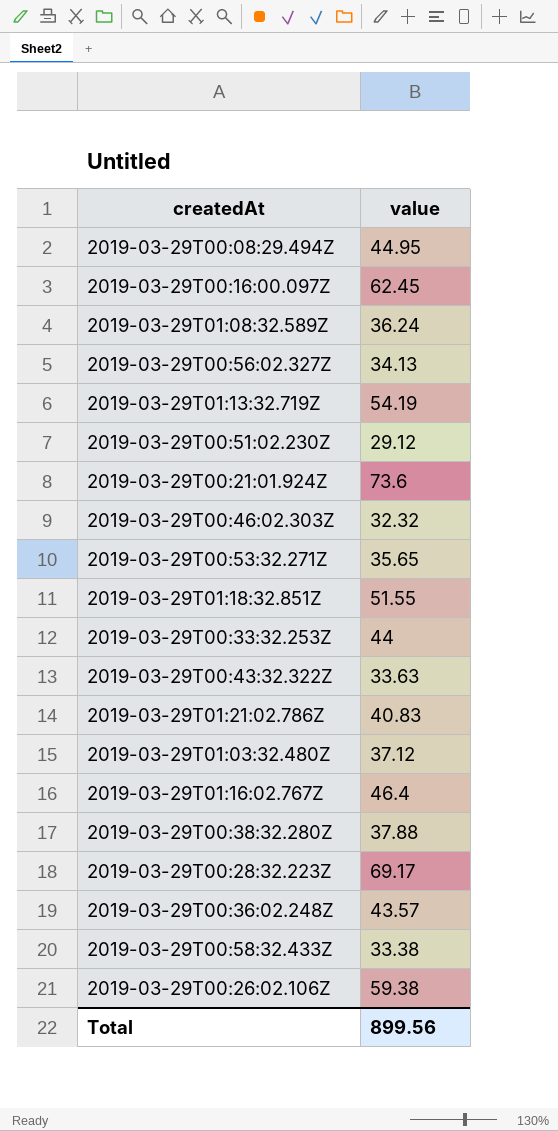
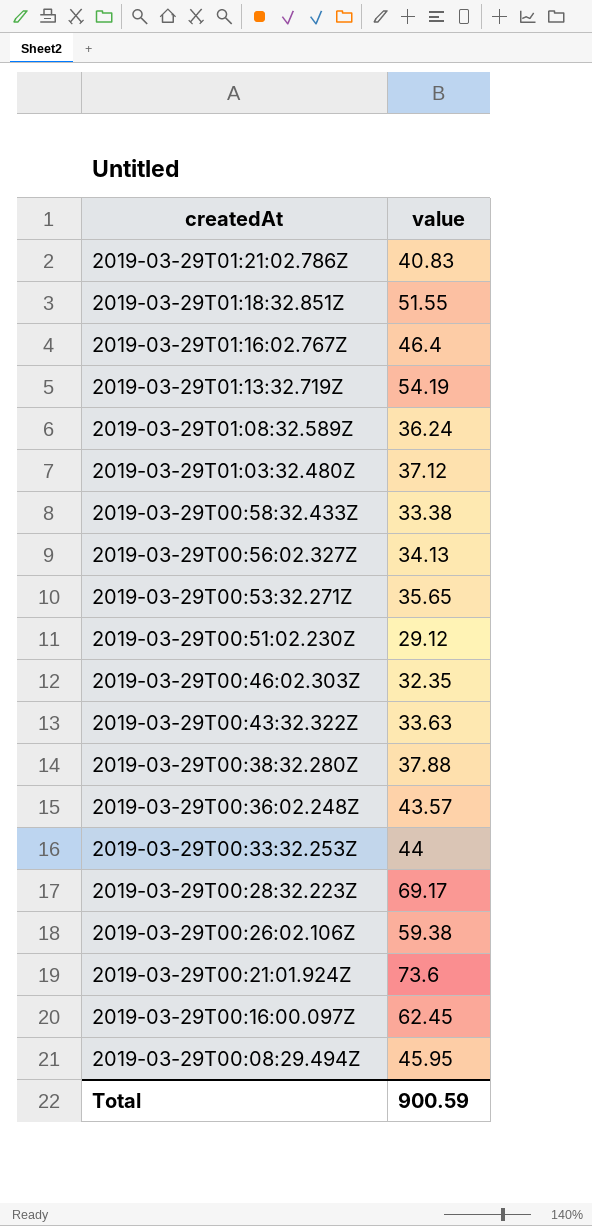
row order: none -> createdAt descending
2019-03-29T00:46:02.303Z | value: 32.32 -> 32.35
2019-03-29T00:08:29.494Z | value: 44.95 -> 45.95
Total | value: 899.56 -> 900.59

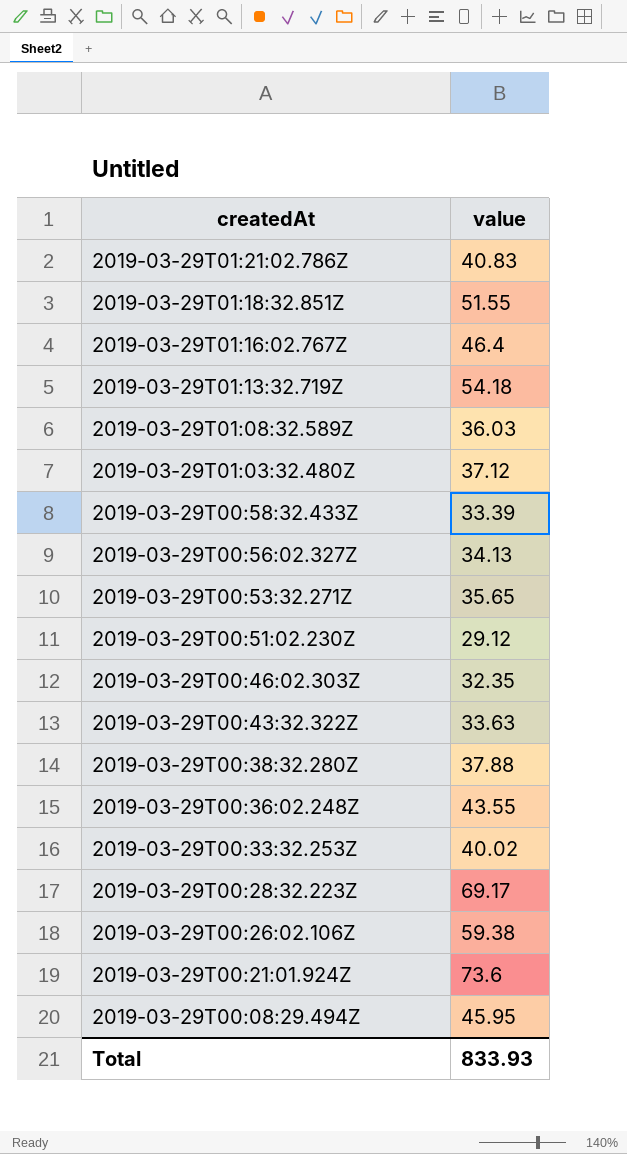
row 2019-03-29T00:16:00.097Z: 62.45 -> none
2019-03-29T01:13:32.719Z | value: 54.19 -> 54.18
2019-03-29T01:08:32.589Z | value: 36.24 -> 36.03
2019-03-29T00:58:32.433Z | value: 33.38 -> 33.39
2019-03-29T00:36:02.248Z | value: 43.57 -> 43.55
2019-03-29T00:33:32.253Z | value: 44 -> 40.02
Total | value: 900.59 -> 833.93

